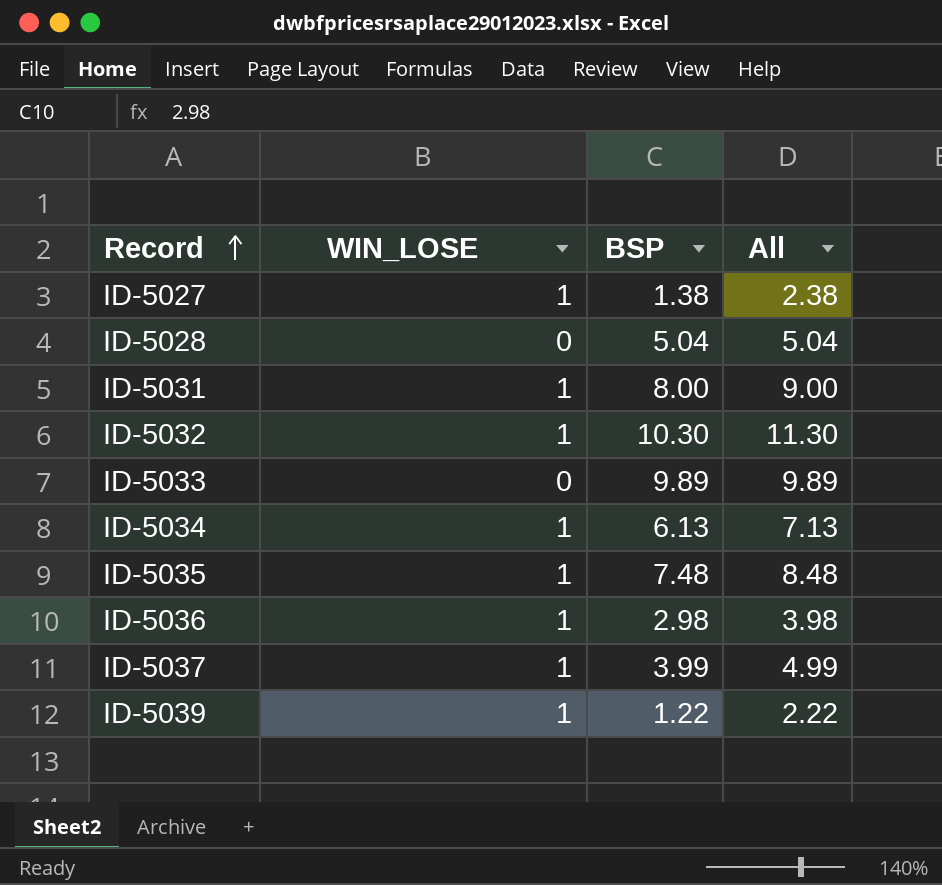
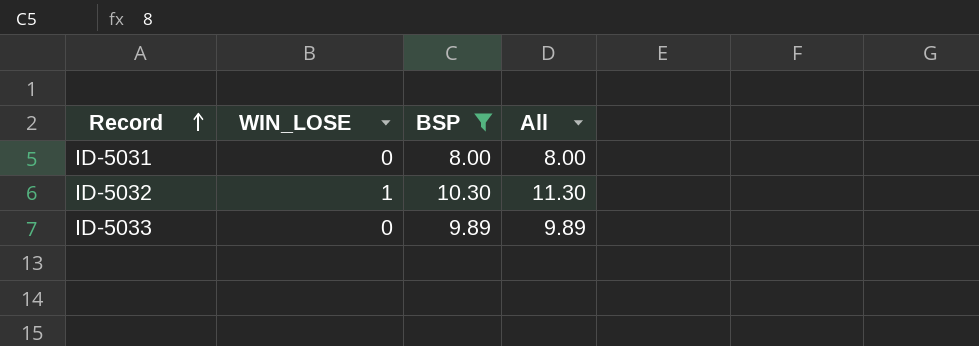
filter: none -> BSP >= 8.00
ID-5031 | WIN_LOSE: 1 -> 0
ID-5031 | All: 9.00 -> 8.00

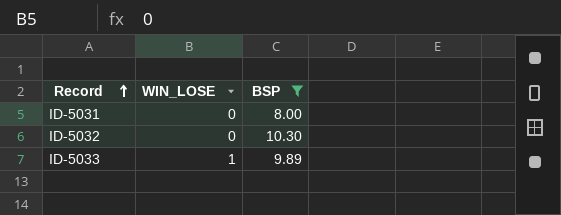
column All | formula: [WIN_LOSE] + [BSP] -> none
ID-5032 | WIN_LOSE: 1 -> 0
ID-5033 | WIN_LOSE: 0 -> 1

